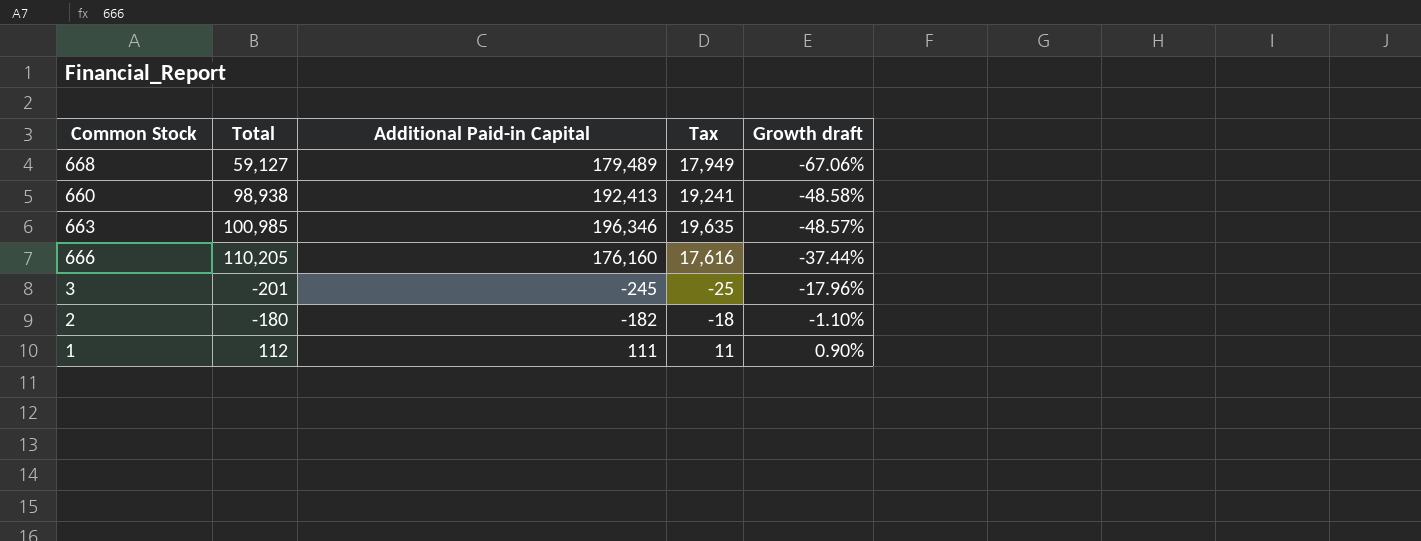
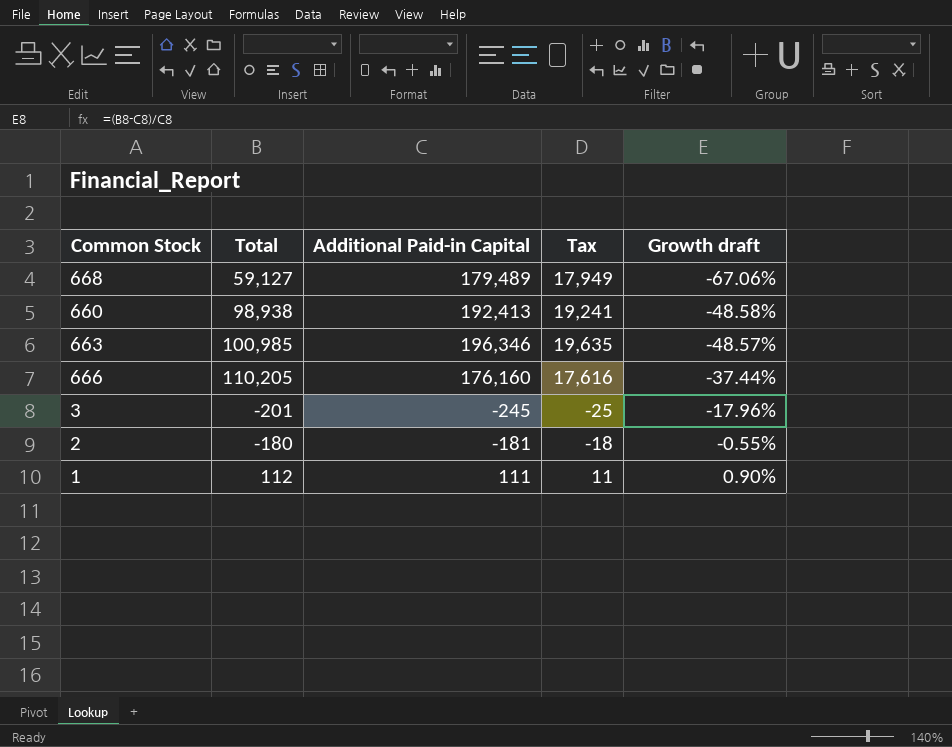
2 | Additional Paid-in Capital: -182 -> -181
2 | Growth draft: -1.10% -> -0.55%

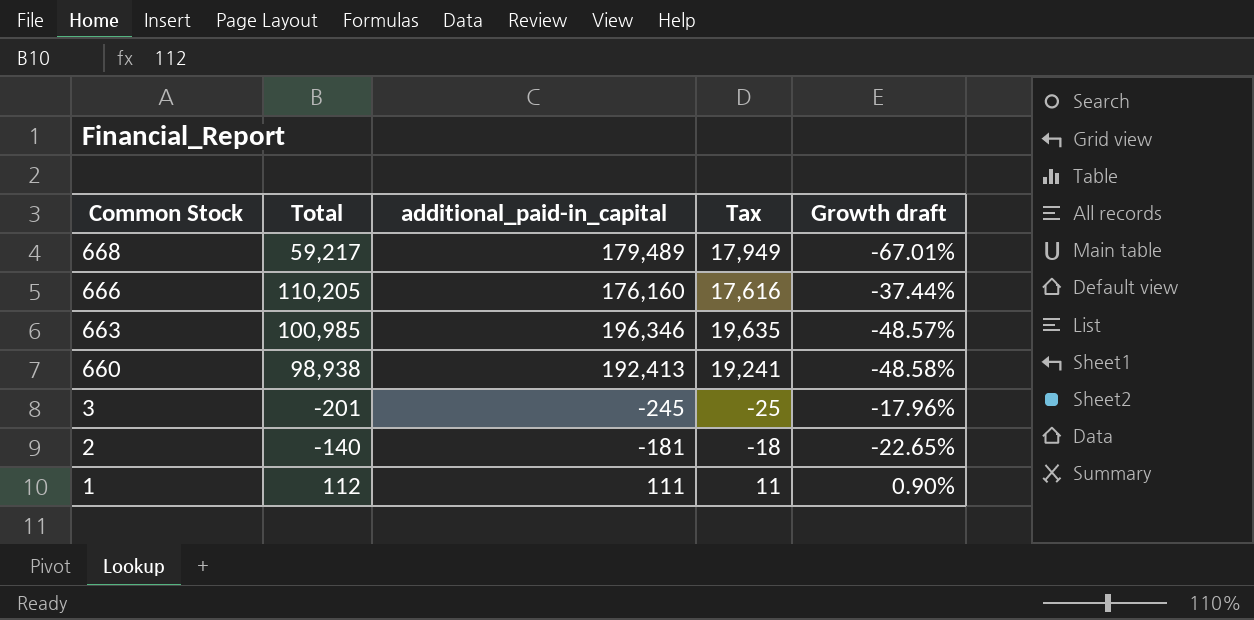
row order: Growth draft ascending -> Common Stock descending
column name: Additional Paid-in Capital -> additional_paid-in_capital
668 | Total: 59,127 -> 59,217
668 | Growth draft: -67.06% -> -67.01%
2 | Total: -180 -> -140
2 | Growth draft: -0.55% -> -22.65%

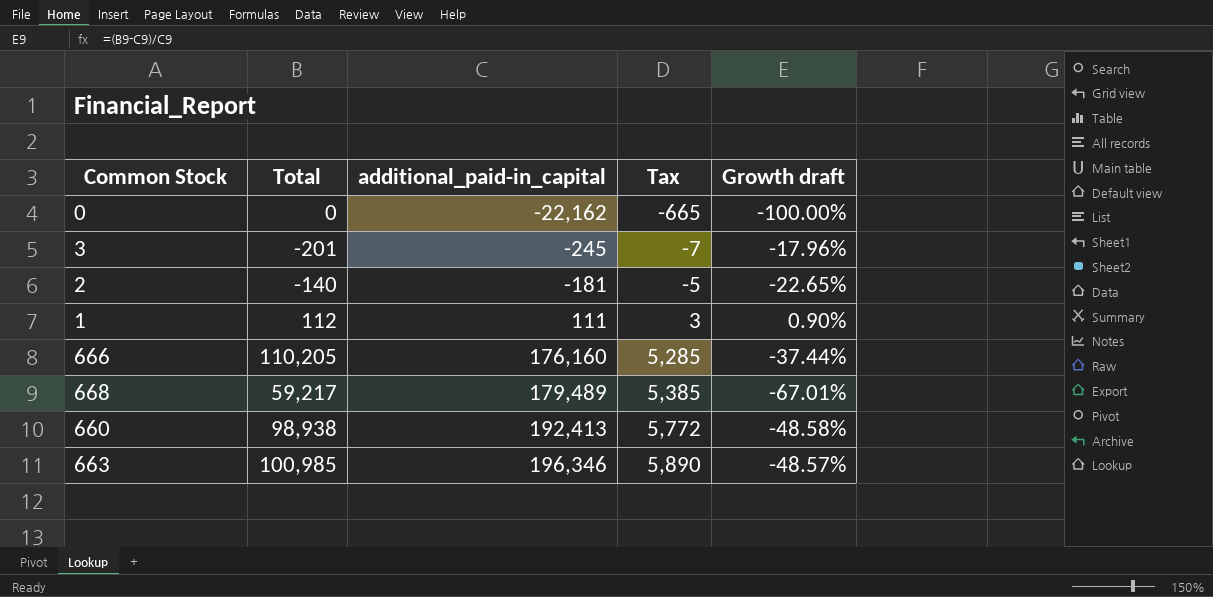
row order: Common Stock descending -> additional_paid-in_capital ascending
column Tax | formula: [additional_paid-in_capital] * 0.1 -> [additional_paid-in_capital] * 0.03
row 0: none -> 0 | -22,162 | -665 | -100.00%

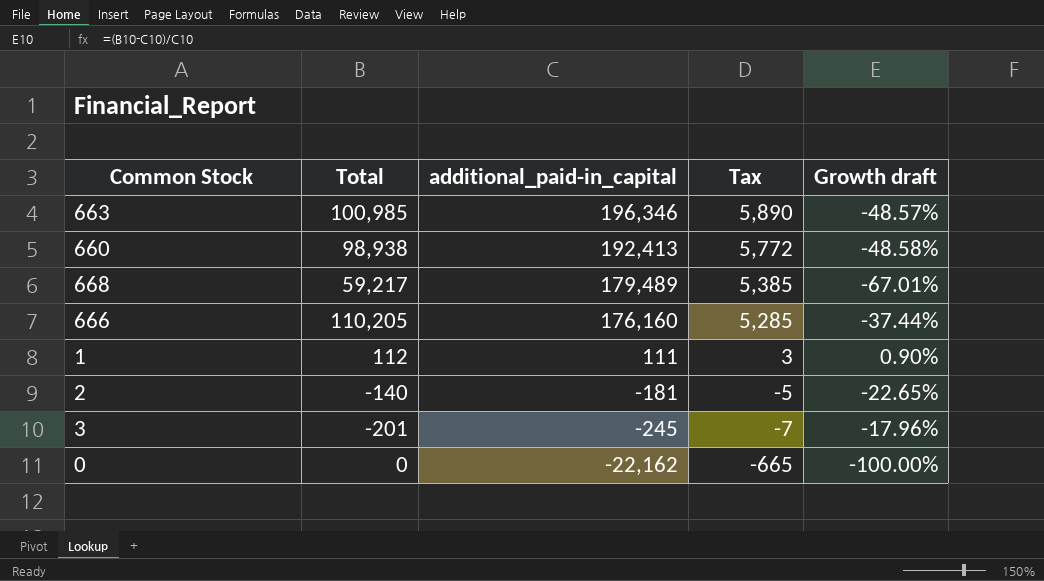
row order: additional_paid-in_capital ascending -> additional_paid-in_capital descending

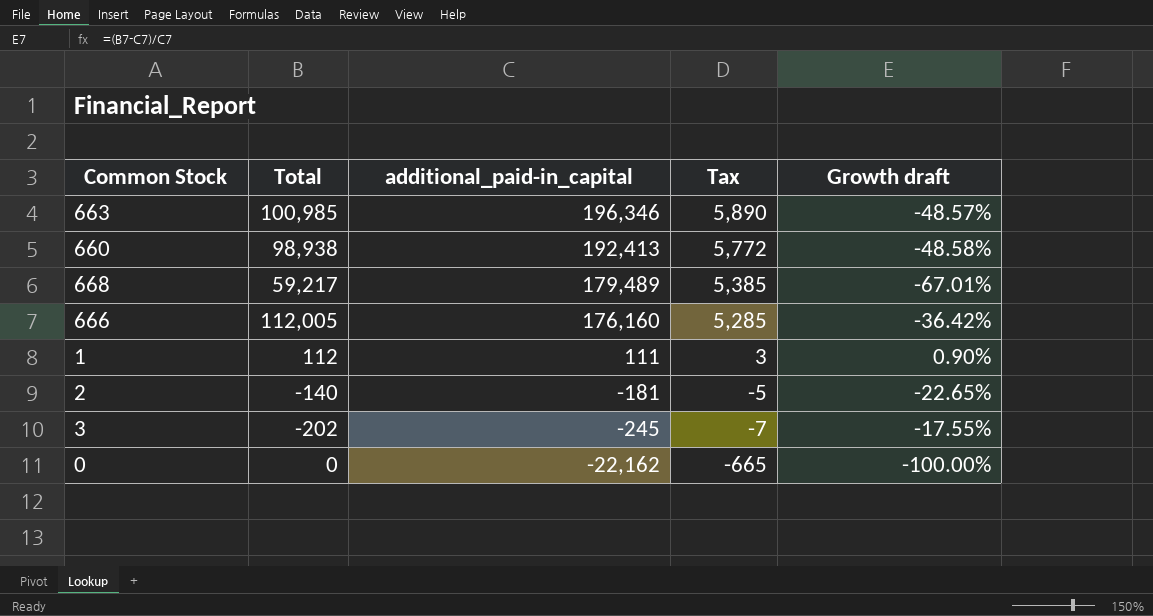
666 | Total: 110,205 -> 112,005
666 | Growth draft: -37.44% -> -36.42%
3 | Total: -201 -> -202
3 | Growth draft: -17.96% -> -17.55%

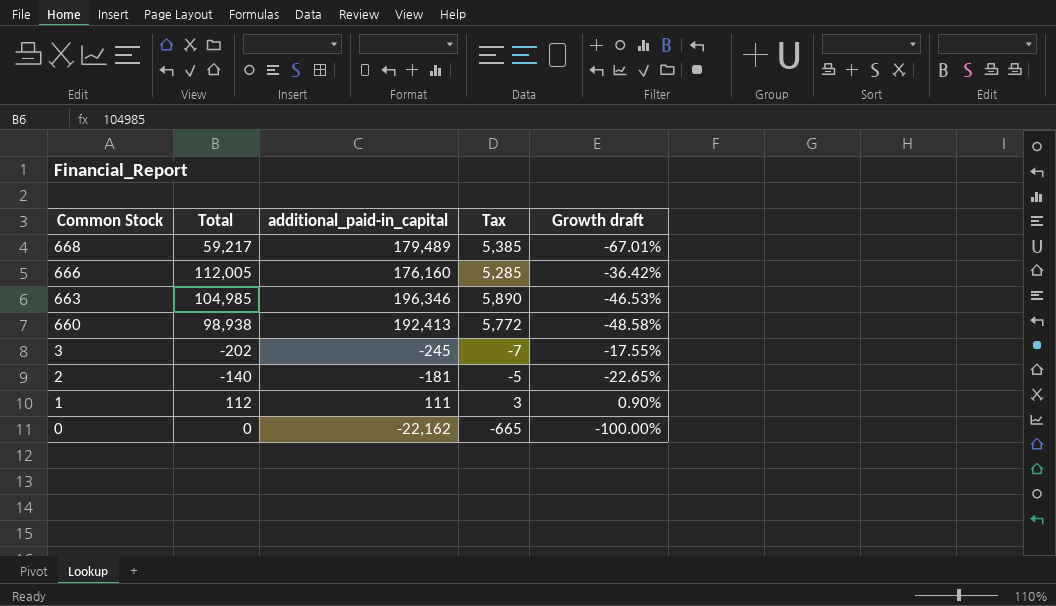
row order: additional_paid-in_capital descending -> Common Stock descending
663 | Total: 100,985 -> 104,985
663 | Growth draft: -48.57% -> -46.53%

